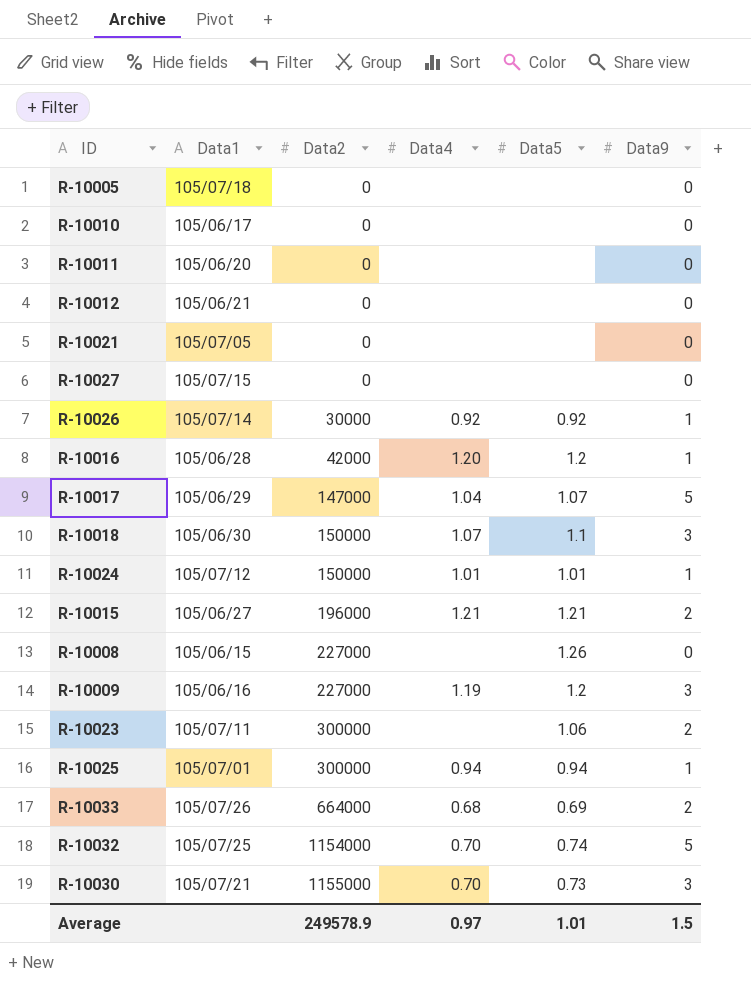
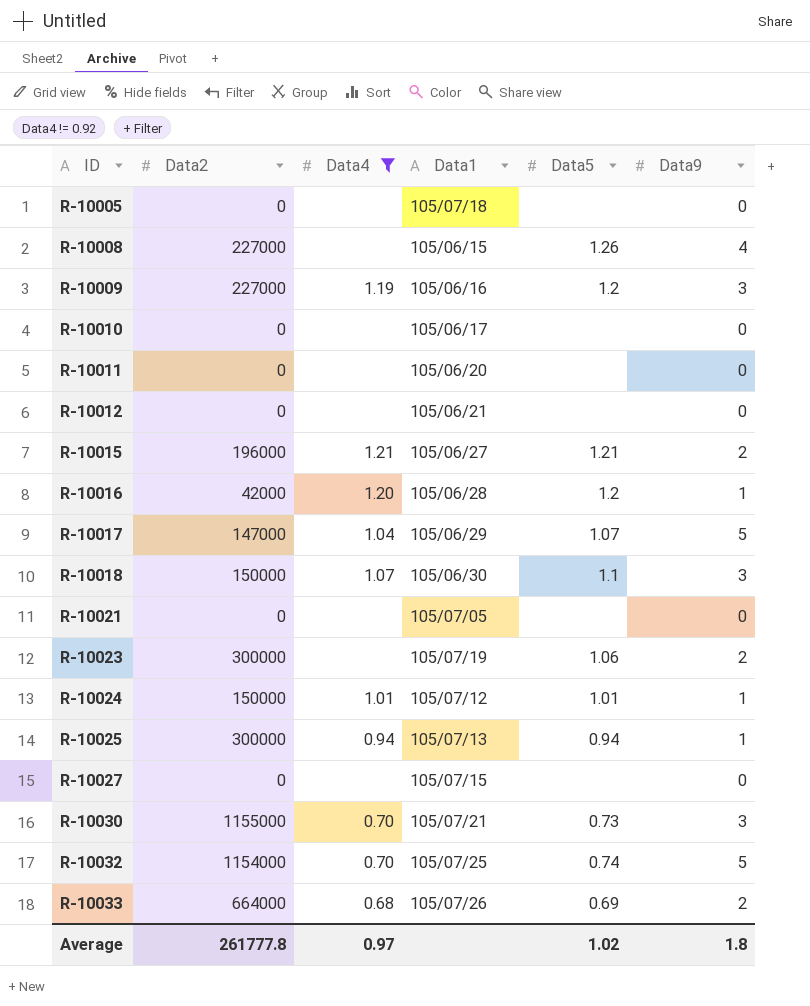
filter: none -> Data4 != 0.92
row order: Data2 ascending -> ID ascending
column Data1 | position: 2 -> 4
R-10008 | Data9: 0 -> 4
R-10023 | Data1: 105/07/11 -> 105/07/19
R-10025 | Data1: 105/07/01 -> 105/07/13
Average | Data2: 249578.9 -> 261777.8
Average | Data5: 1.01 -> 1.02
Average | Data9: 1.5 -> 1.8

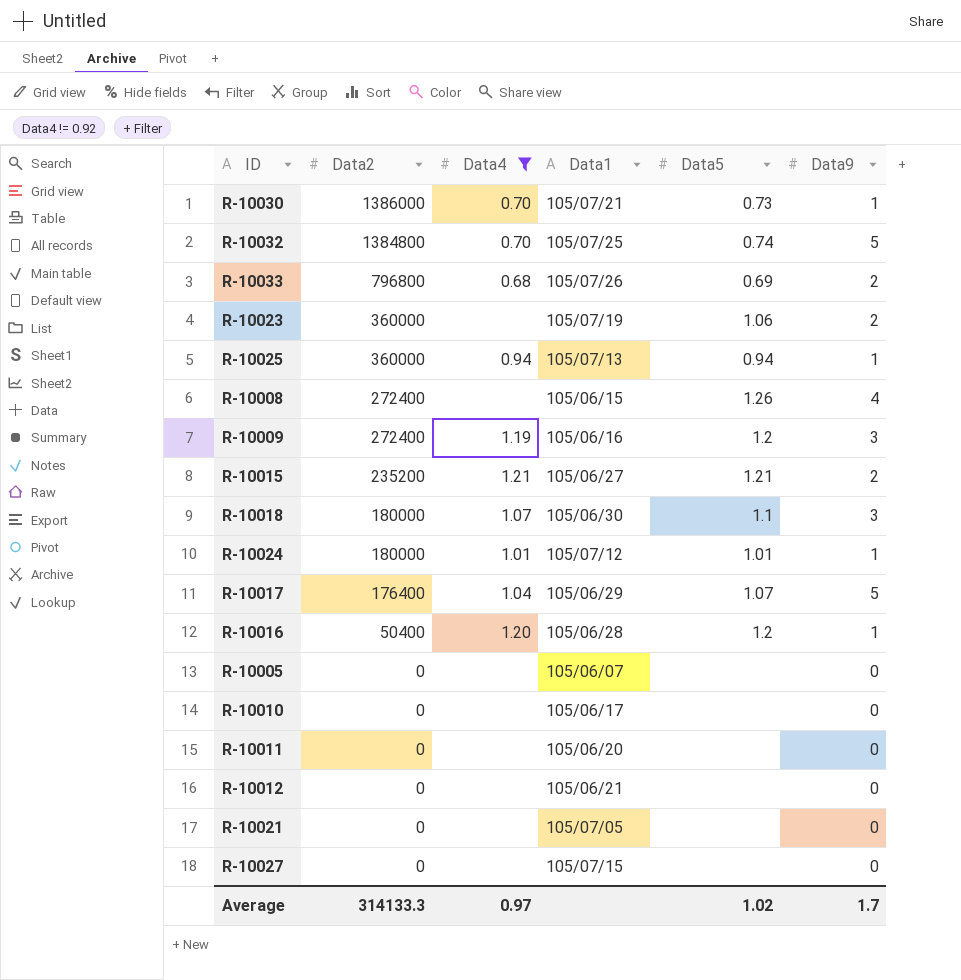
row order: ID ascending -> Data2 descending
R-10030 | Data2: 1155000 -> 1386000
R-10030 | Data9: 3 -> 1
R-10032 | Data2: 1154000 -> 1384800
R-10033 | Data2: 664000 -> 796800
R-10023 | Data2: 300000 -> 360000
R-10025 | Data2: 300000 -> 360000
R-10008 | Data2: 227000 -> 272400
R-10009 | Data2: 227000 -> 272400
R-10015 | Data2: 196000 -> 235200
R-10018 | Data2: 150000 -> 180000
R-10024 | Data2: 150000 -> 180000
R-10017 | Data2: 147000 -> 176400
R-10016 | Data2: 42000 -> 50400
R-10005 | Data1: 105/07/18 -> 105/06/07
Average | Data2: 261777.8 -> 314133.3
Average | Data9: 1.8 -> 1.7

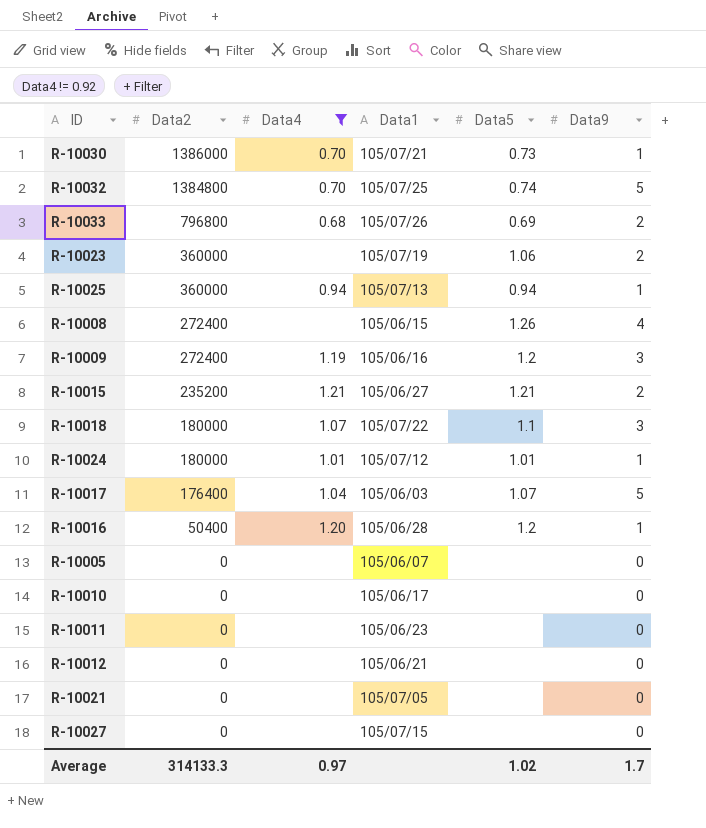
R-10018 | Data1: 105/06/30 -> 105/07/22
R-10017 | Data1: 105/06/29 -> 105/06/03
R-10011 | Data1: 105/06/20 -> 105/06/23

